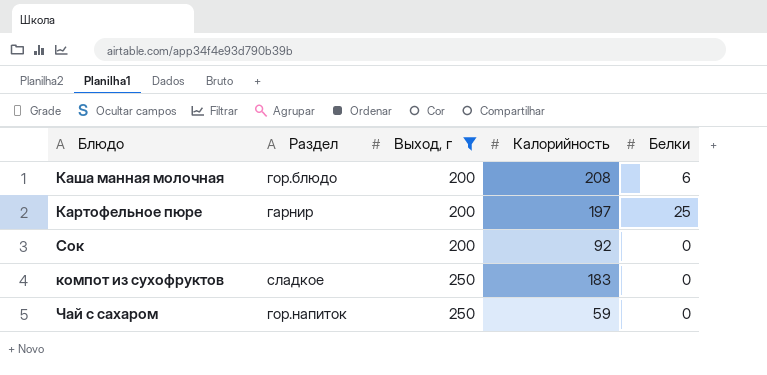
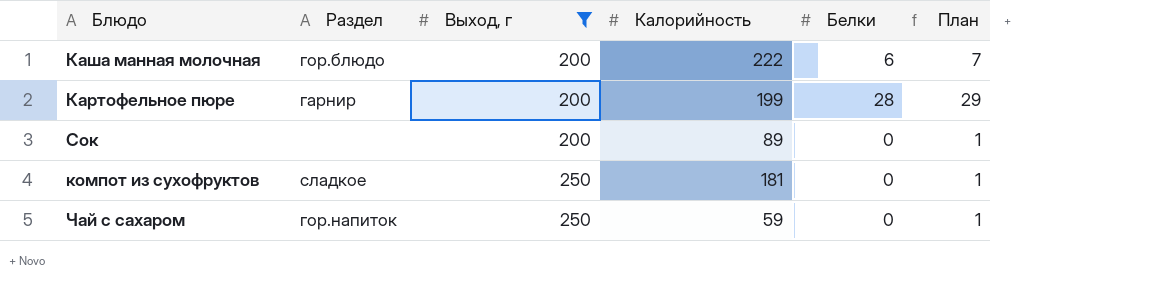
column План | formula: none -> [Белки] + 1
Каша манная молочная | Калорийность: 208 -> 222
Картофельное пюре | Калорийность: 197 -> 199
Картофельное пюре | Белки: 25 -> 28
Сок | Калорийность: 92 -> 89
компот из сухофруктов | Калорийность: 183 -> 181

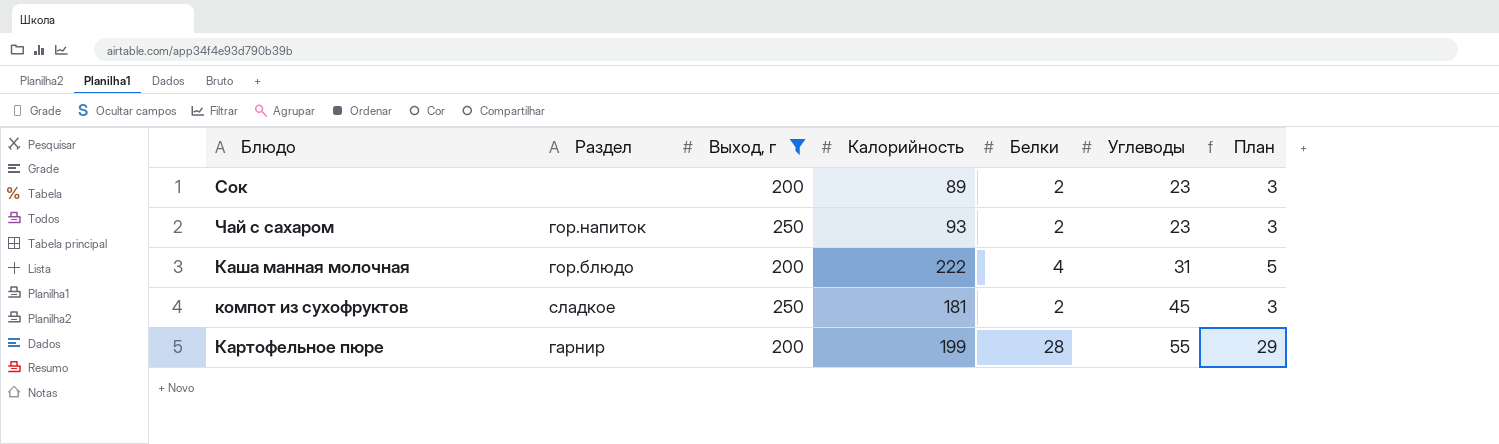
row order: Выход, г ascending -> Углеводы ascending
column Углеводы | position: none -> 6
Сок | Белки: 0 -> 2
Сок | План: 1 -> 3
Чай с сахаром | Калорийность: 59 -> 93
Чай с сахаром | Белки: 0 -> 2
Чай с сахаром | План: 1 -> 3
Каша манная молочная | Белки: 6 -> 4
Каша манная молочная | План: 7 -> 5
компот из сухофруктов | Белки: 0 -> 2
компот из сухофруктов | План: 1 -> 3

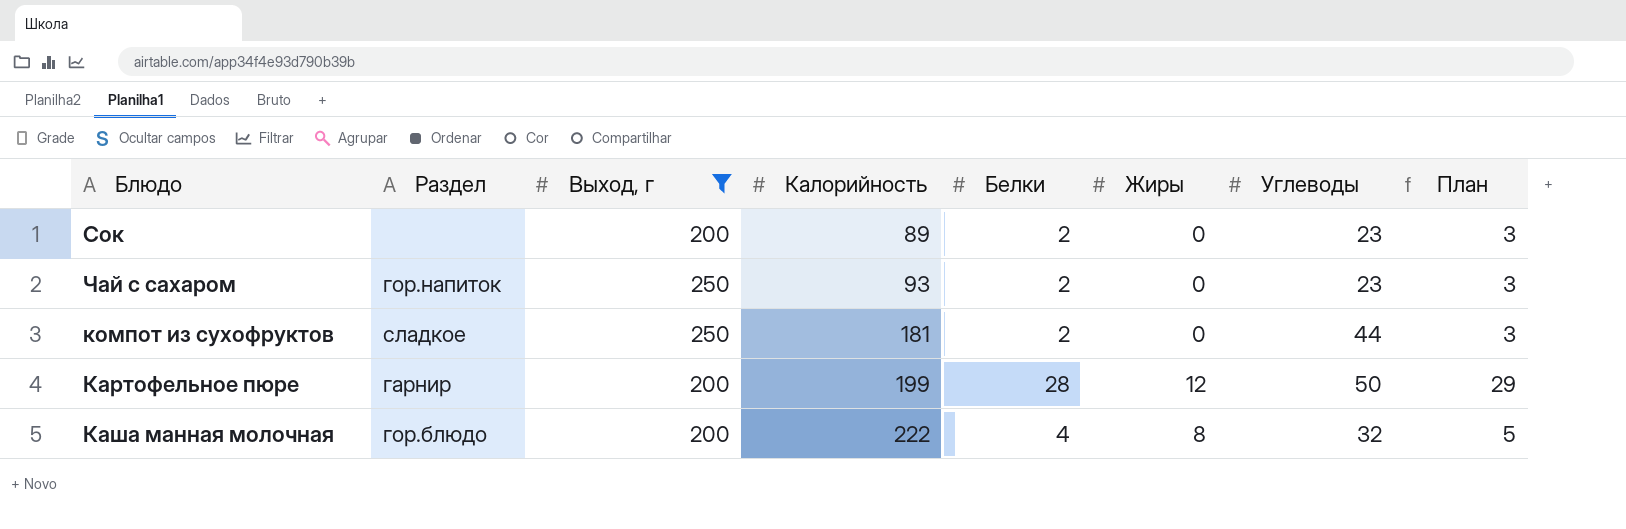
row order: Углеводы ascending -> Калорийность ascending
column Жиры | position: none -> 6
компот из сухофруктов | Углеводы: 45 -> 44
Картофельное пюре | Углеводы: 55 -> 50
Каша манная молочная | Углеводы: 31 -> 32

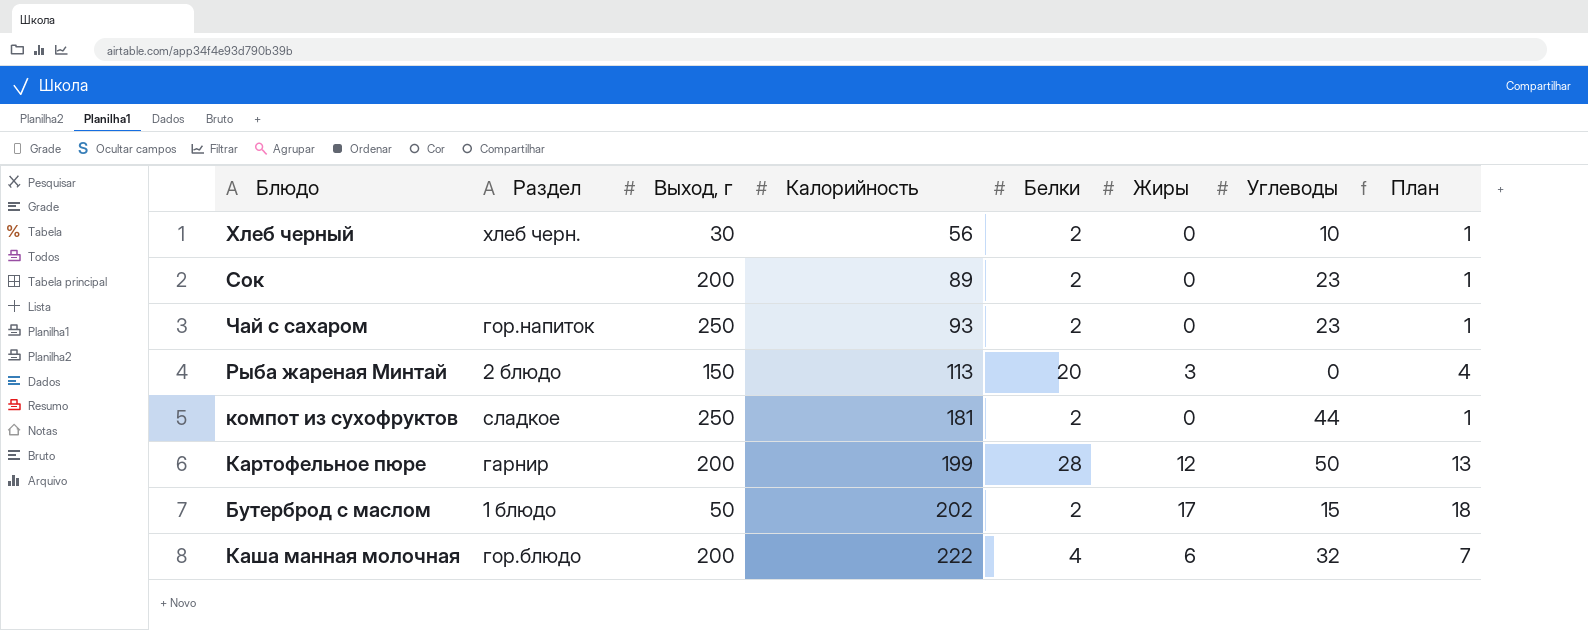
filter: Выход, г >= 200 -> none
column План | formula: [Белки] + 1 -> [Жиры] + 1
Каша манная молочная | Жиры: 8 -> 6

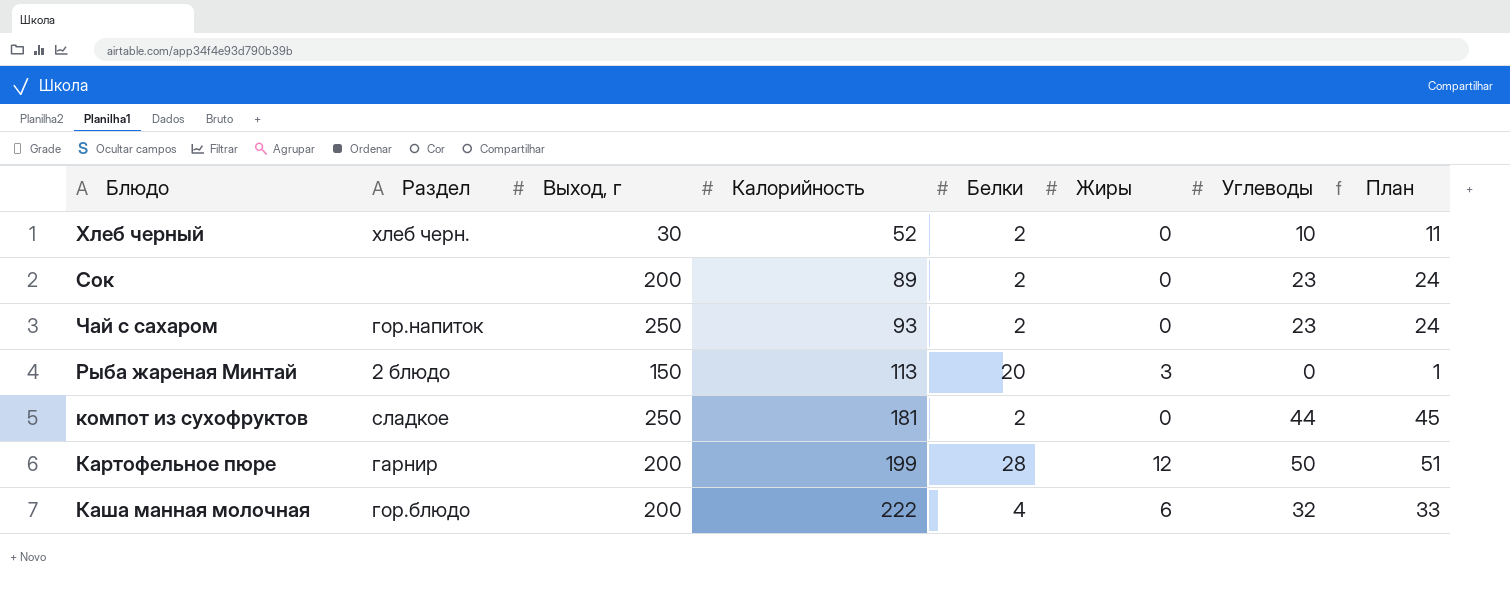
column План | formula: [Жиры] + 1 -> [Углеводы] + 1
row Бутерброд с маслом: 1 блюдо | 50 | 202 | 2 | 17 | 15 | 18 -> none
Хлеб черный | Калорийность: 56 -> 52

